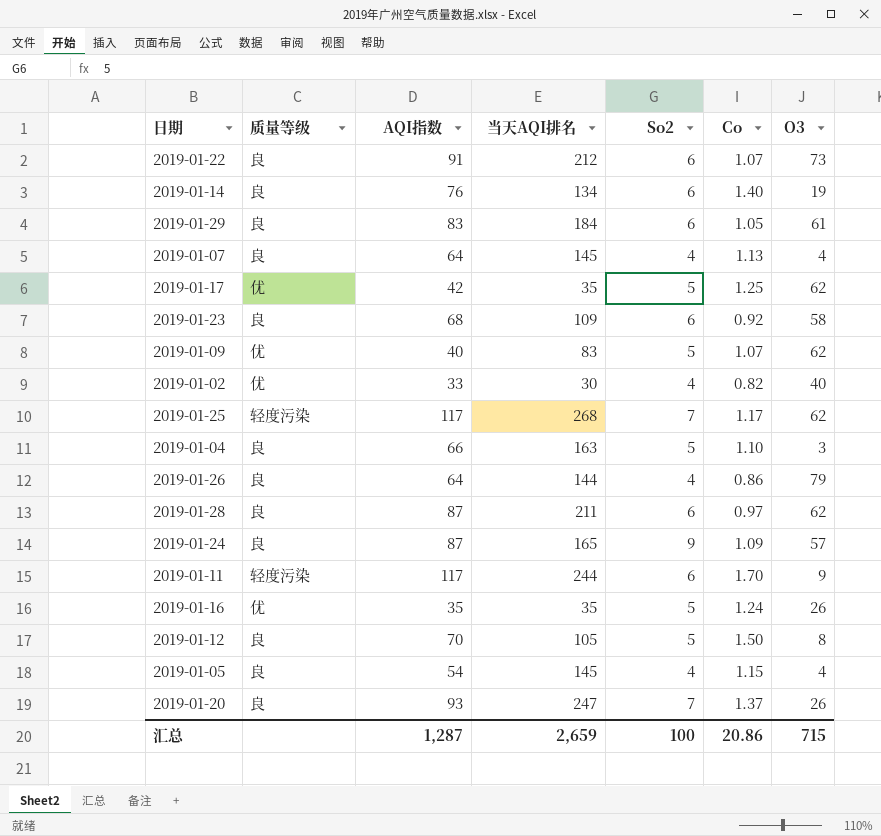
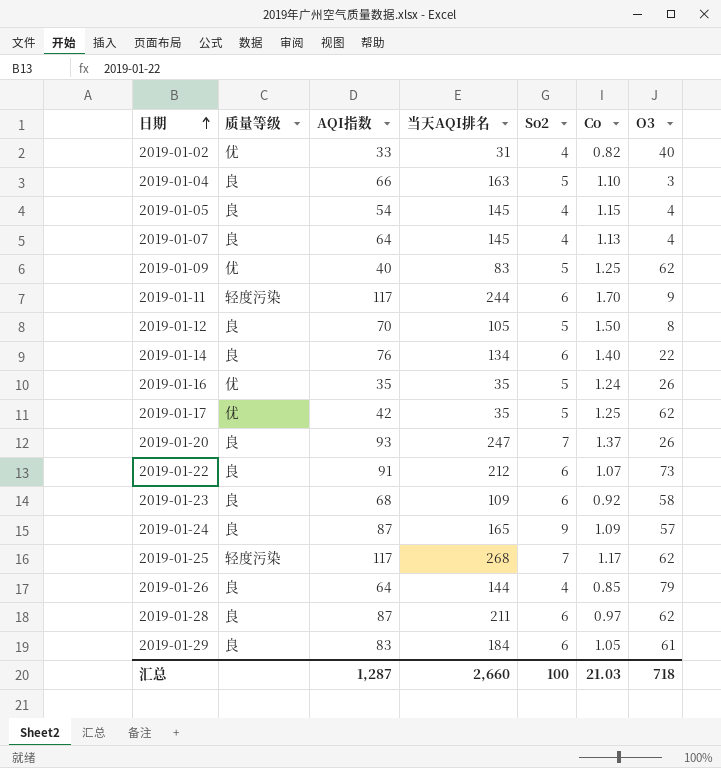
row order: none -> 日期 ascending
2019-01-02 | 当天AQI排名: 30 -> 31
2019-01-09 | Co: 1.07 -> 1.25
2019-01-14 | O3: 19 -> 22
2019-01-26 | Co: 0.86 -> 0.85
汇总 | 当天AQI排名: 2,659 -> 2,660
汇总 | Co: 20.86 -> 21.03
汇总 | O3: 715 -> 718

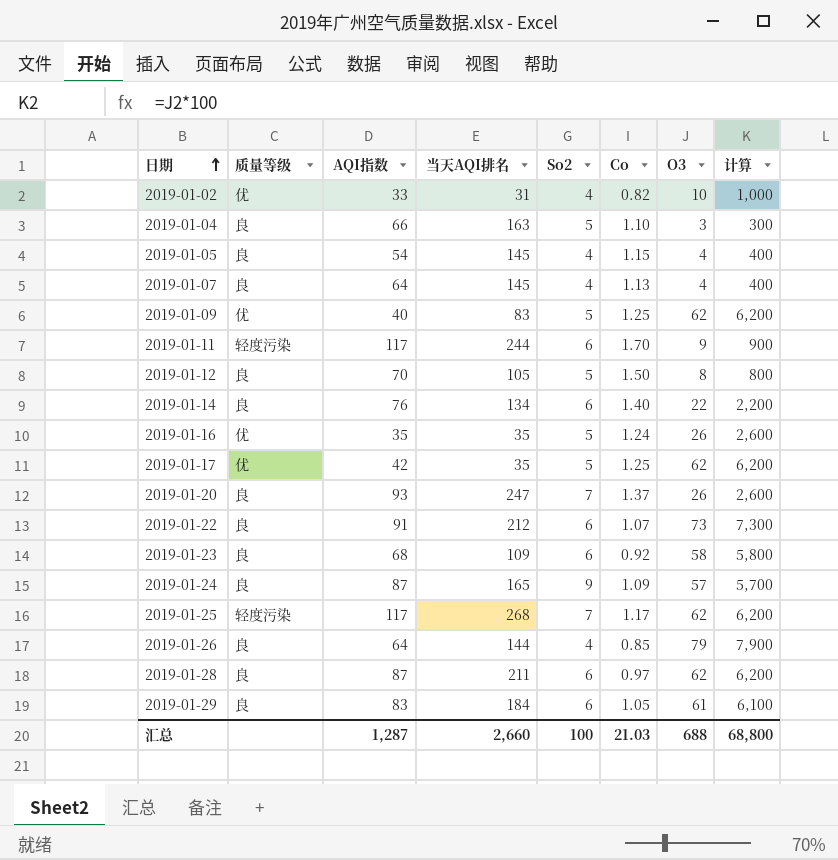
column 计算 | formula: none -> [O3] * 100
2019-01-02 | O3: 40 -> 10
汇总 | O3: 718 -> 688

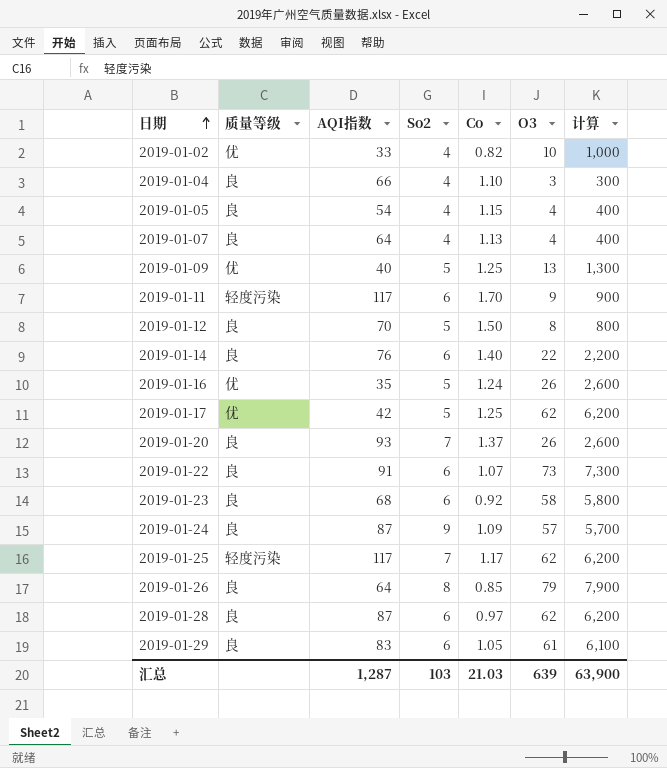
column 当天AQI排名 | position: 4 -> none
2019-01-04 | So2: 5 -> 4
2019-01-09 | O3: 62 -> 13
2019-01-09 | 计算: 6,200 -> 1,300
2019-01-26 | So2: 4 -> 8
汇总 | So2: 100 -> 103
汇总 | O3: 688 -> 639
汇总 | 计算: 68,800 -> 63,900

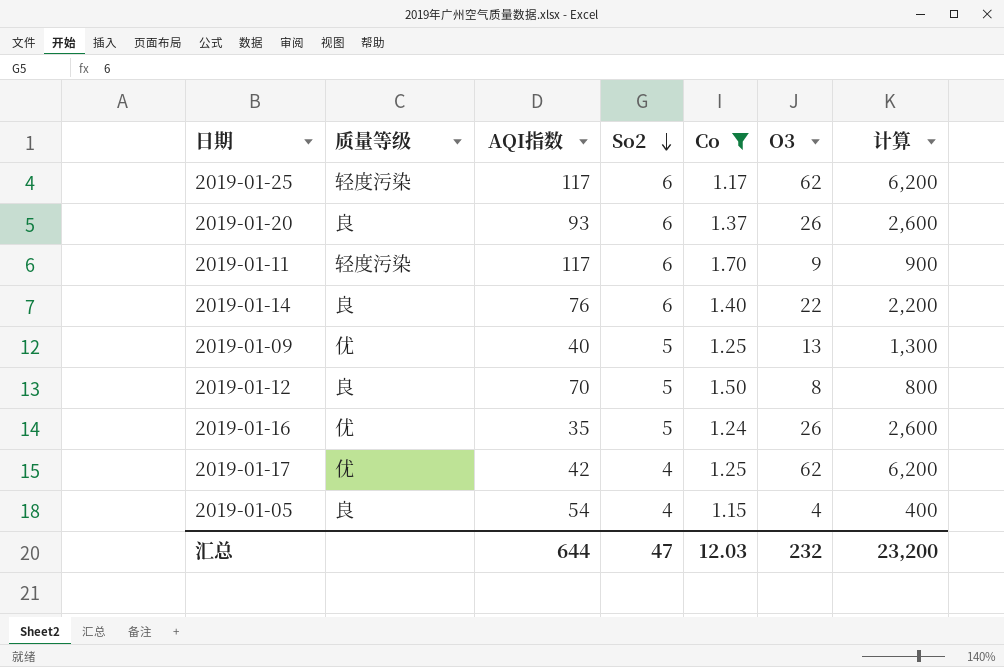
filter: none -> Co >= 1.15
row order: 日期 ascending -> So2 descending
2019-01-25 | So2: 7 -> 6
2019-01-20 | So2: 7 -> 6
2019-01-17 | So2: 5 -> 4
汇总 | AQI指数: 1,287 -> 644
汇总 | So2: 103 -> 47
汇总 | Co: 21.03 -> 12.03
汇总 | O3: 639 -> 232
汇总 | 计算: 63,900 -> 23,200

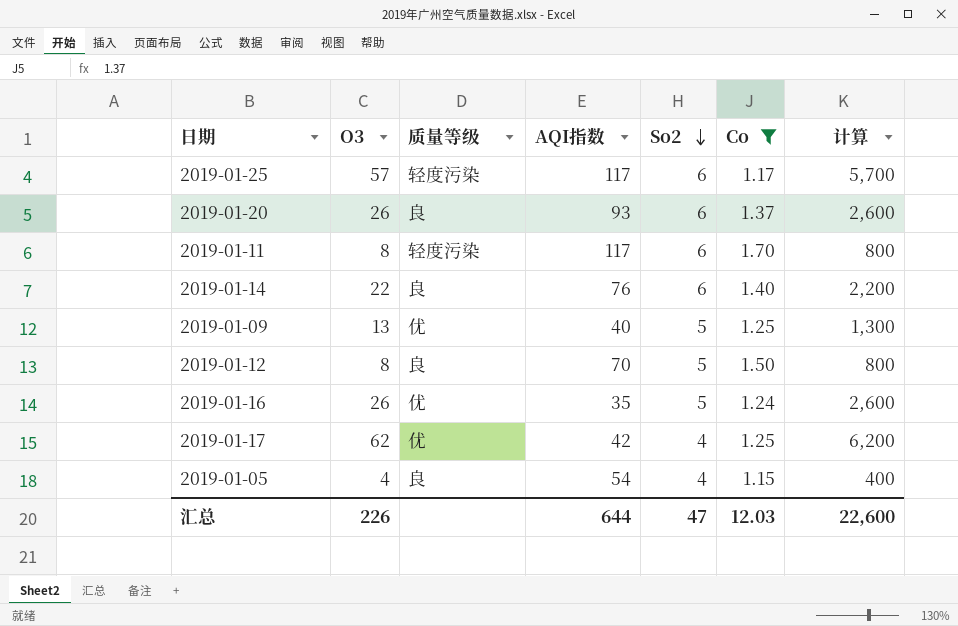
column O3 | position: 6 -> 2
2019-01-25 | O3: 62 -> 57
2019-01-25 | 计算: 6,200 -> 5,700
2019-01-11 | O3: 9 -> 8
2019-01-11 | 计算: 900 -> 800
汇总 | O3: 232 -> 226
汇总 | 计算: 23,200 -> 22,600

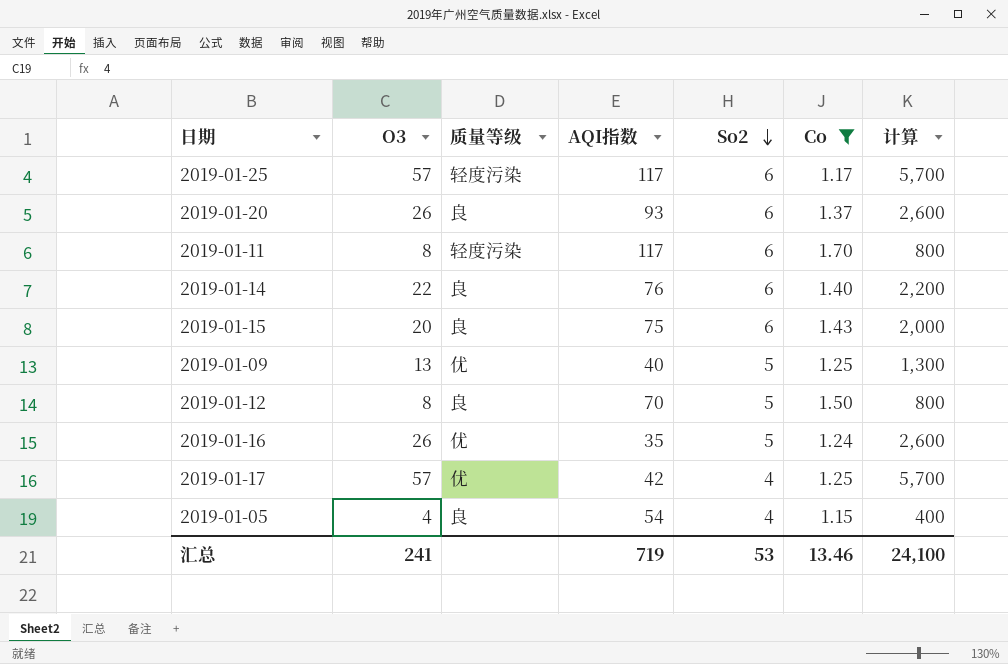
row 2019-01-15: none -> 20 | 良 | 75 | 6 | 1.43 | 2,000
2019-01-17 | O3: 62 -> 57
2019-01-17 | 计算: 6,200 -> 5,700
汇总 | O3: 226 -> 241
汇总 | AQI指数: 644 -> 719
汇总 | So2: 47 -> 53
汇总 | Co: 12.03 -> 13.46
汇总 | 计算: 22,600 -> 24,100

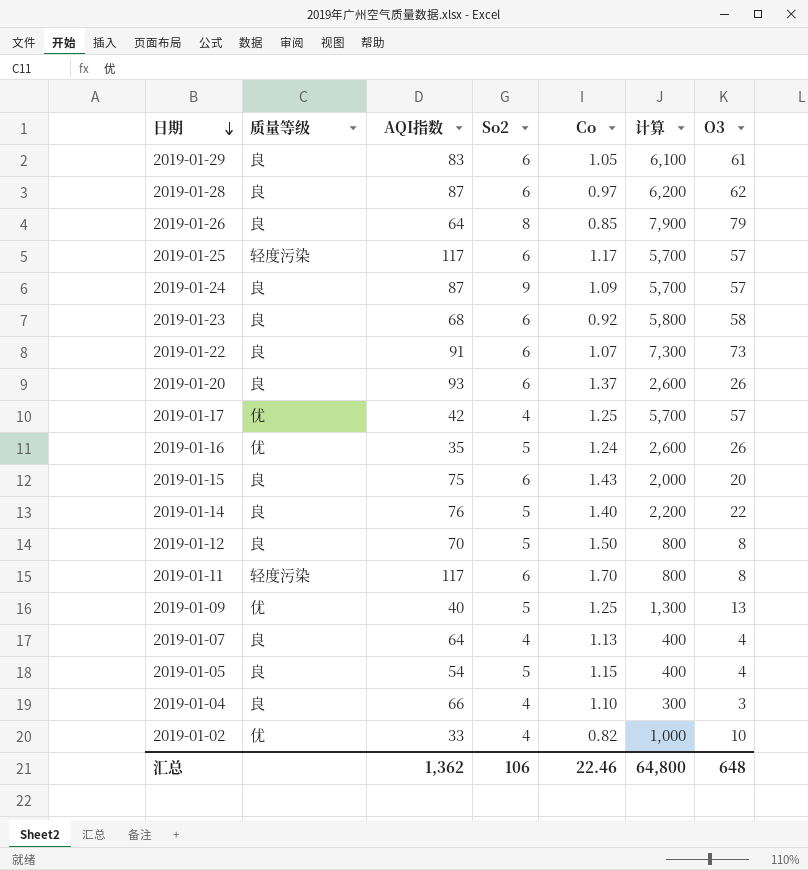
filter: Co >= 1.15 -> none
row order: So2 descending -> 日期 descending
column O3 | position: 2 -> 7
2019-01-14 | So2: 6 -> 5
2019-01-05 | So2: 4 -> 5
汇总 | AQI指数: 719 -> 1,362
汇总 | So2: 53 -> 106
汇总 | Co: 13.46 -> 22.46
汇总 | 计算: 24,100 -> 64,800
汇总 | O3: 241 -> 648

